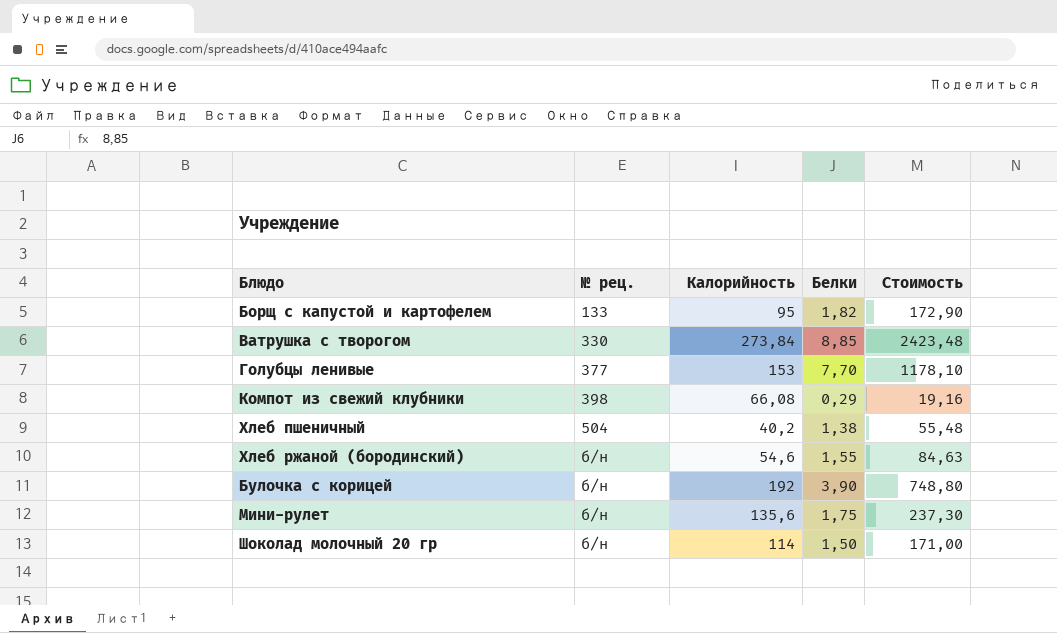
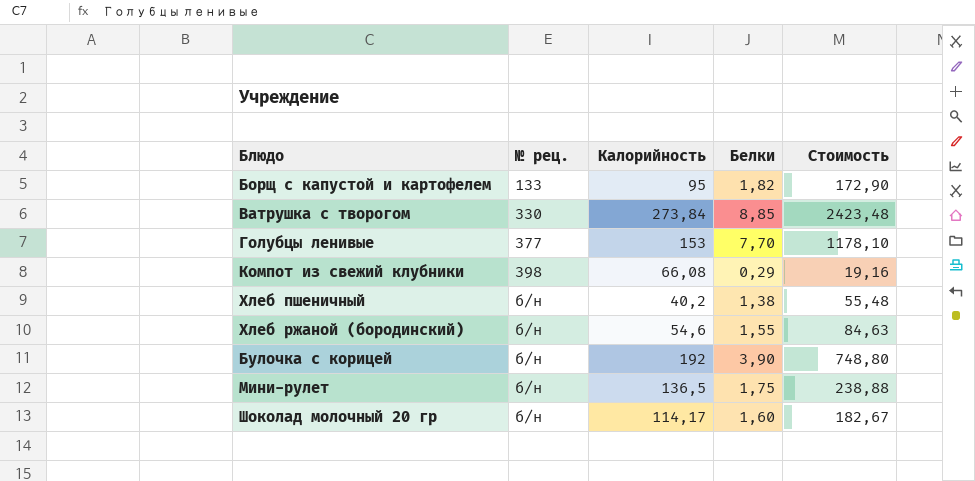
Хлеб пшеничный | № рец.: 504 -> б/н
Мини-рулет | Калорийность: 135,6 -> 136,5
Мини-рулет | Стоимость: 237,30 -> 238,88
Шоколад молочный 20 гр | Калорийность: 114 -> 114,17
Шоколад молочный 20 гр | Белки: 1,50 -> 1,60
Шоколад молочный 20 гр | Стоимость: 171,00 -> 182,67

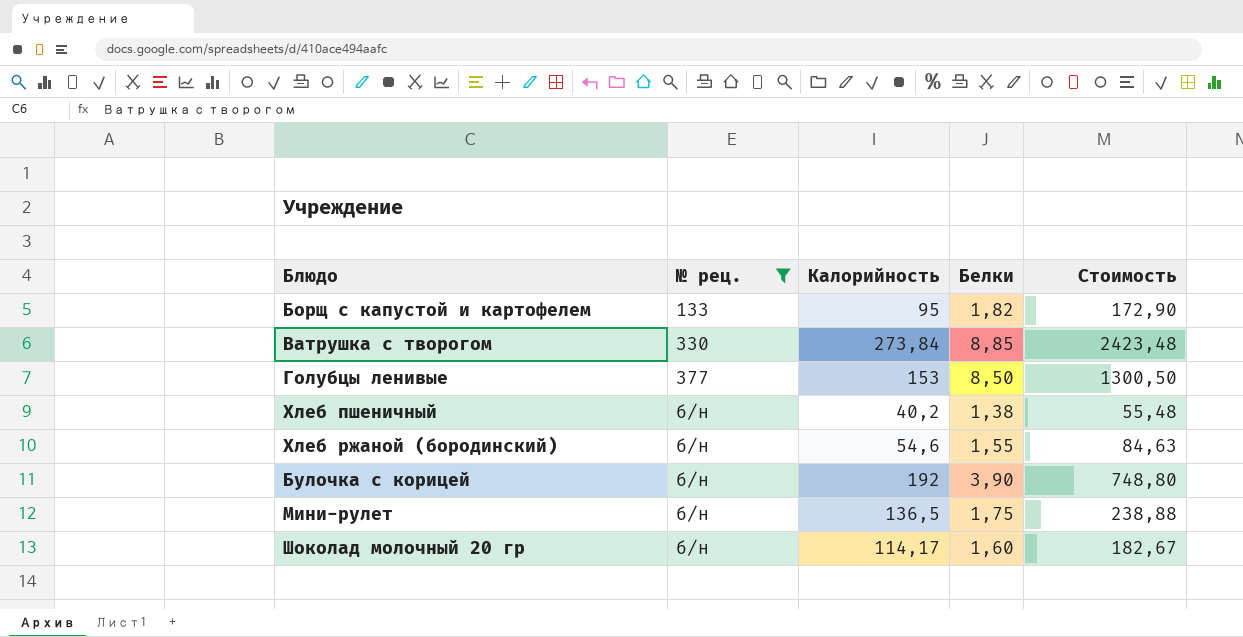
filter: none -> № рец. != 398
Голубцы ленивые | Белки: 7,70 -> 8,50
Голубцы ленивые | Стоимость: 1178,10 -> 1300,50

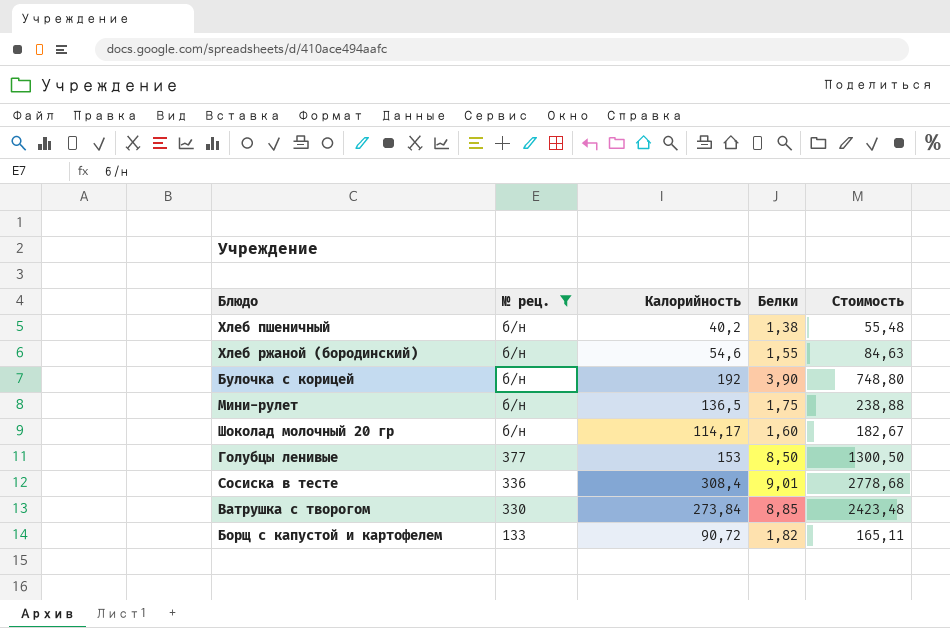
row order: № рец. ascending -> № рец. descending
row Сосиска в тесте: none -> 336 | 308,4 | 9,01 | 2778,68
Борщ с капустой и картофелем | Калорийность: 95 -> 90,72
Борщ с капустой и картофелем | Стоимость: 172,90 -> 165,11

